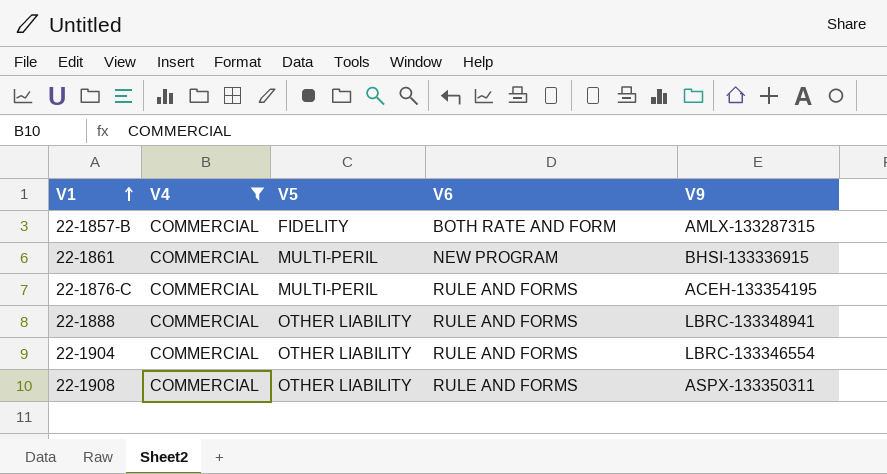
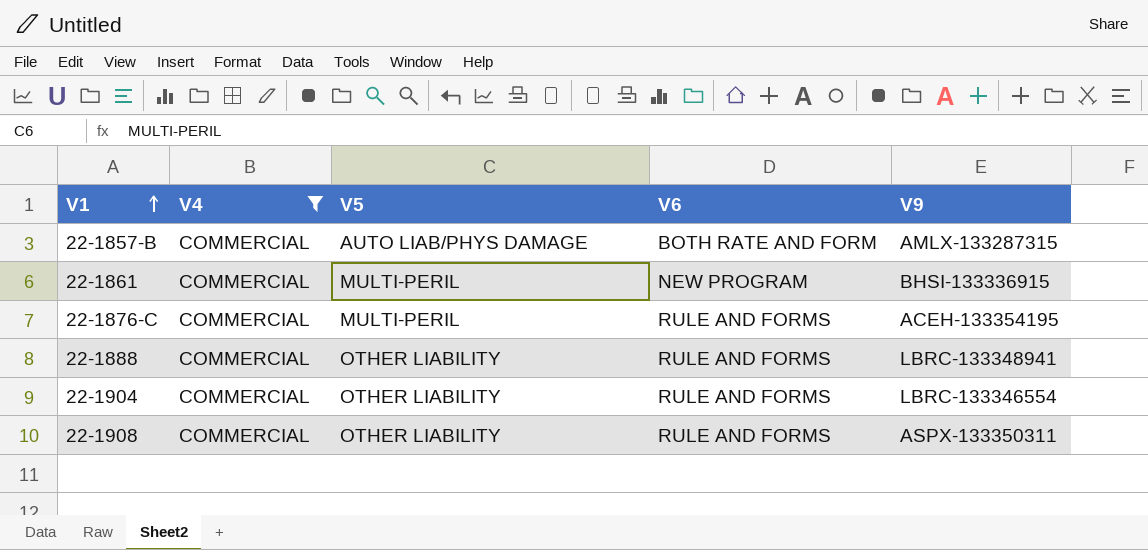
22-1857-B | V5: FIDELITY -> AUTO LIAB/PHYS DAMAGE

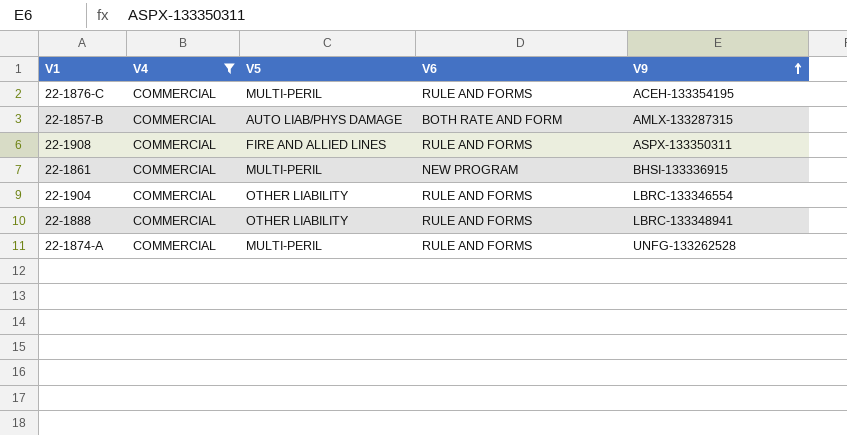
row order: V1 ascending -> V9 ascending
22-1908 | V5: OTHER LIABILITY -> FIRE AND ALLIED LINES
row 22-1874-A: none -> COMMERCIAL | MULTI-PERIL | RULE AND FORMS | UNFG-133262528

